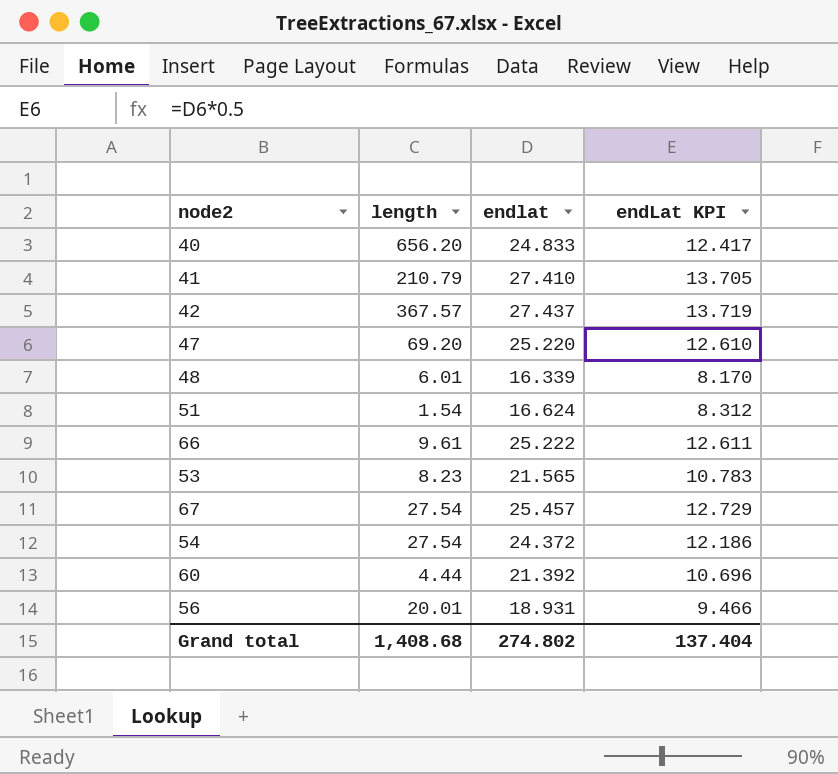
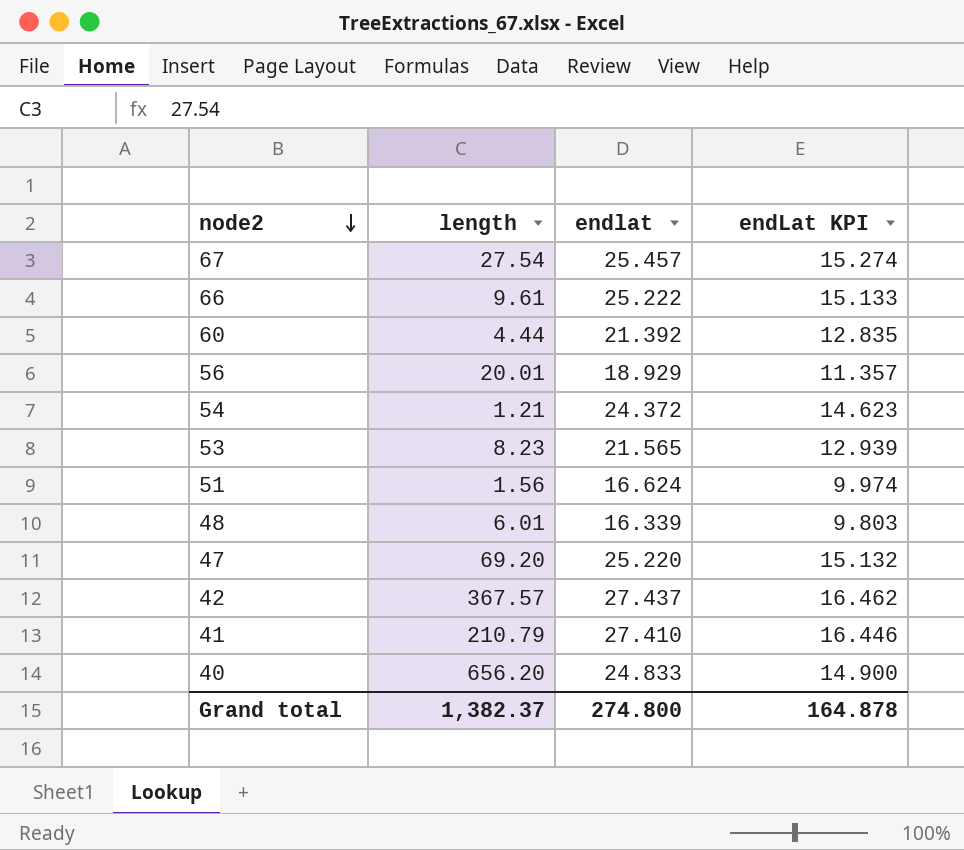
row order: none -> node2 descending
column endLat KPI | formula: [endlat] * 0.5 -> [endlat] * 0.6
56 | endlat: 18.931 -> 18.929
54 | length: 27.54 -> 1.21
51 | length: 1.54 -> 1.56
Grand total | length: 1,408.68 -> 1,382.37
Grand total | endlat: 274.802 -> 274.800
Grand total | endLat KPI: 137.404 -> 164.878

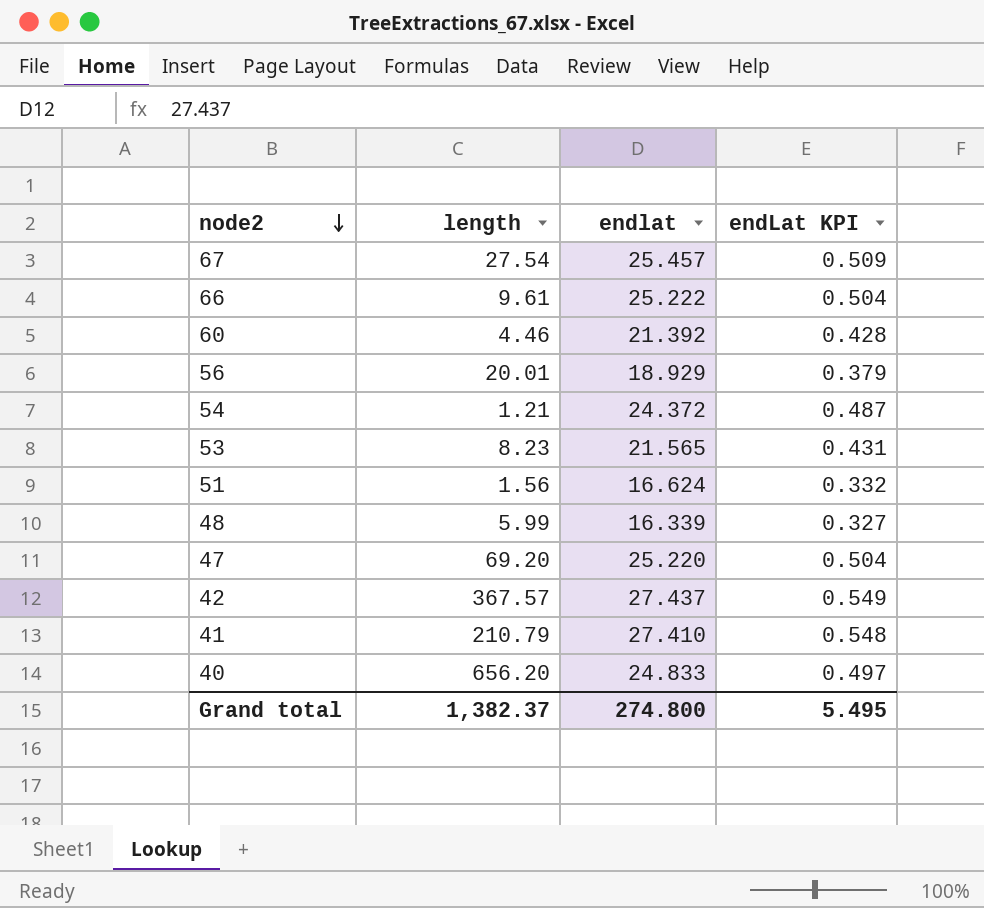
column endLat KPI | formula: [endlat] * 0.6 -> [endlat] * 0.02
60 | length: 4.44 -> 4.46
48 | length: 6.01 -> 5.99
Grand total | endLat KPI: 164.878 -> 5.495

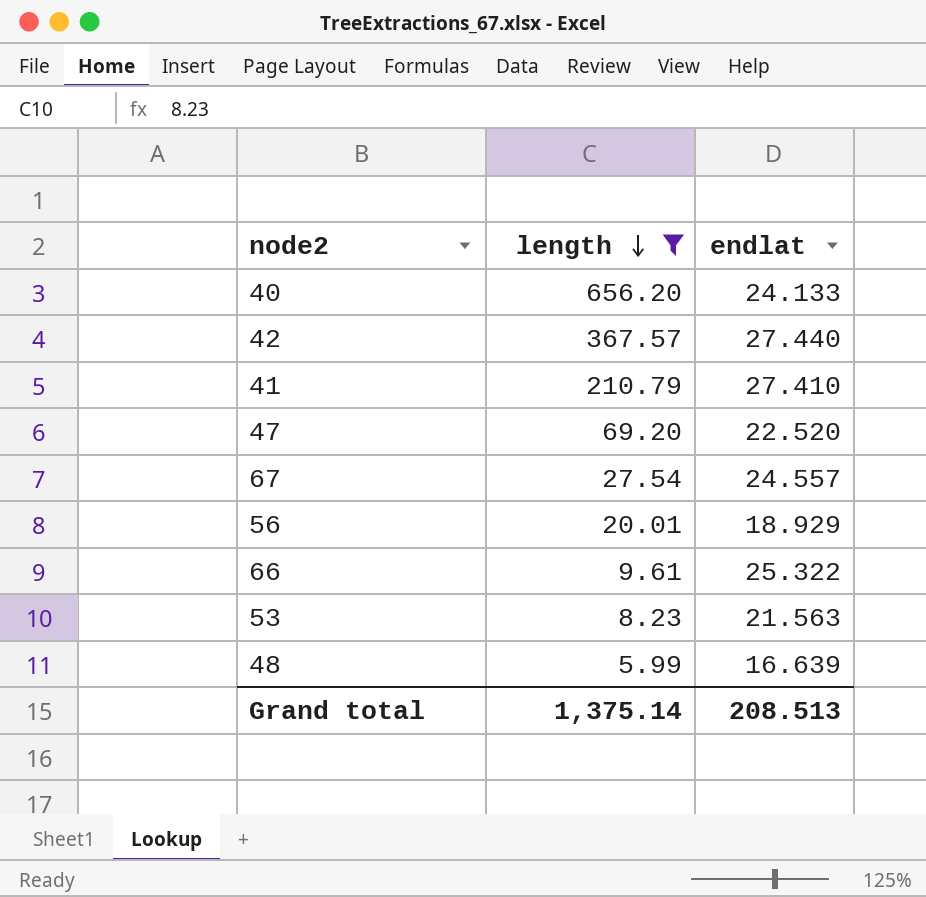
filter: none -> length >= 5.99
row order: node2 descending -> length descending
column endLat KPI | formula: [endlat] * 0.02 -> none
40 | endlat: 24.833 -> 24.133
42 | endlat: 27.437 -> 27.440
47 | endlat: 25.220 -> 22.520
67 | endlat: 25.457 -> 24.557
66 | endlat: 25.222 -> 25.322
53 | endlat: 21.565 -> 21.563
48 | endlat: 16.339 -> 16.639
Grand total | length: 1,382.37 -> 1,375.14
Grand total | endlat: 274.800 -> 208.513

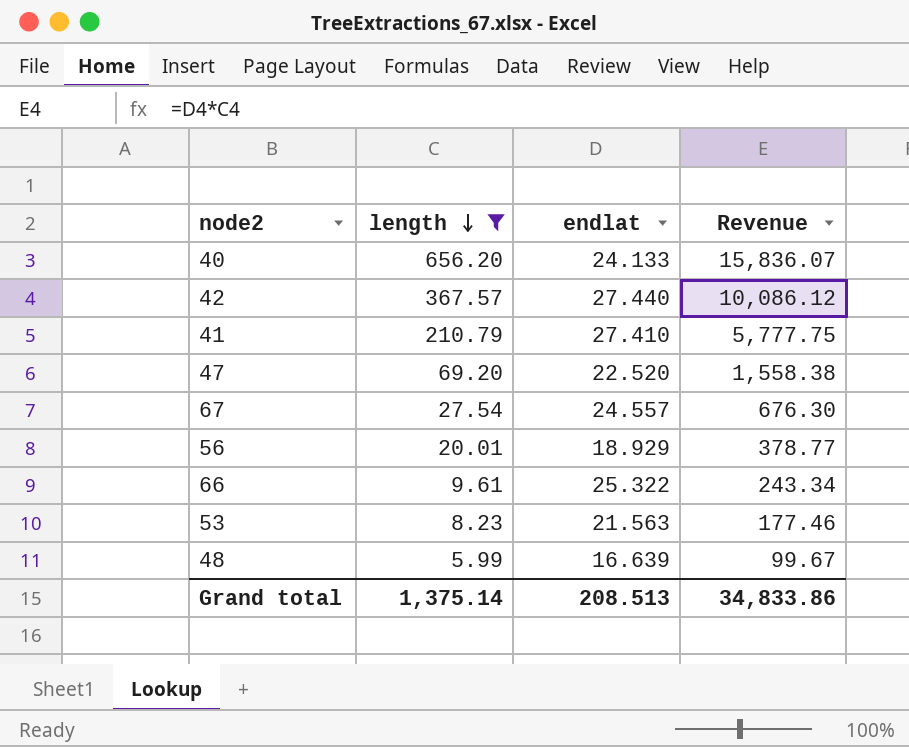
column Revenue | formula: none -> [length] * [endlat]

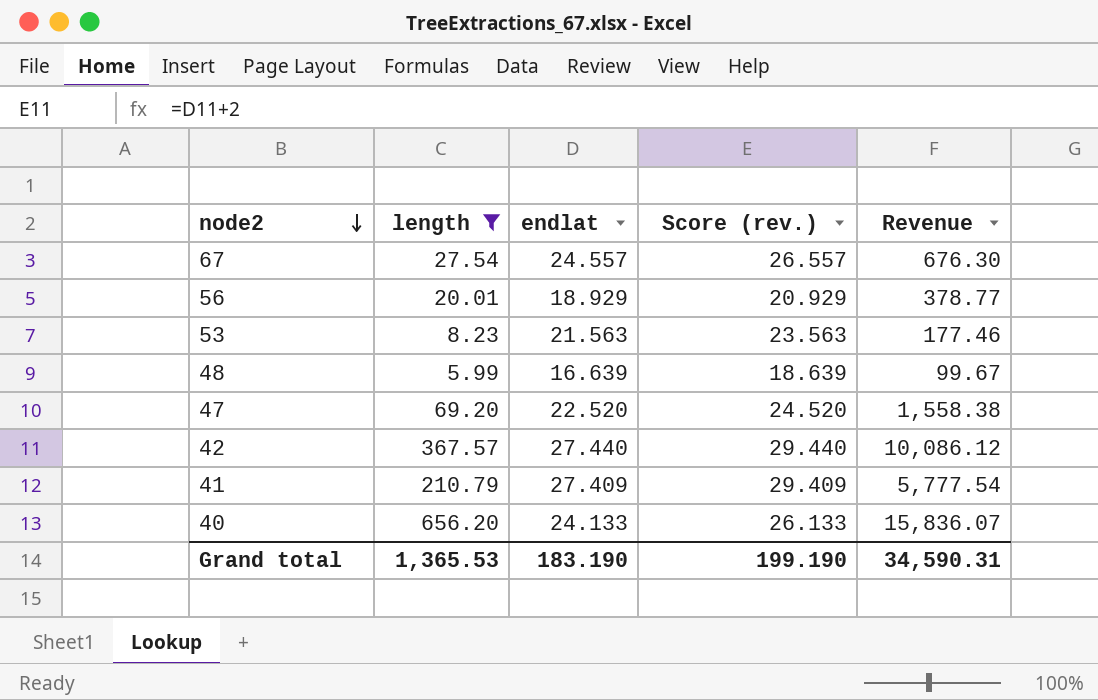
row order: length descending -> node2 descending
column Score (rev.) | formula: none -> [endlat] + 2
row 66: 9.61 | 25.322 | 243.34 -> none
41 | endlat: 27.410 -> 27.409
41 | Revenue: 5,777.75 -> 5,777.54
Grand total | length: 1,375.14 -> 1,365.53
Grand total | endlat: 208.513 -> 183.190
Grand total | Revenue: 34,833.86 -> 34,590.31

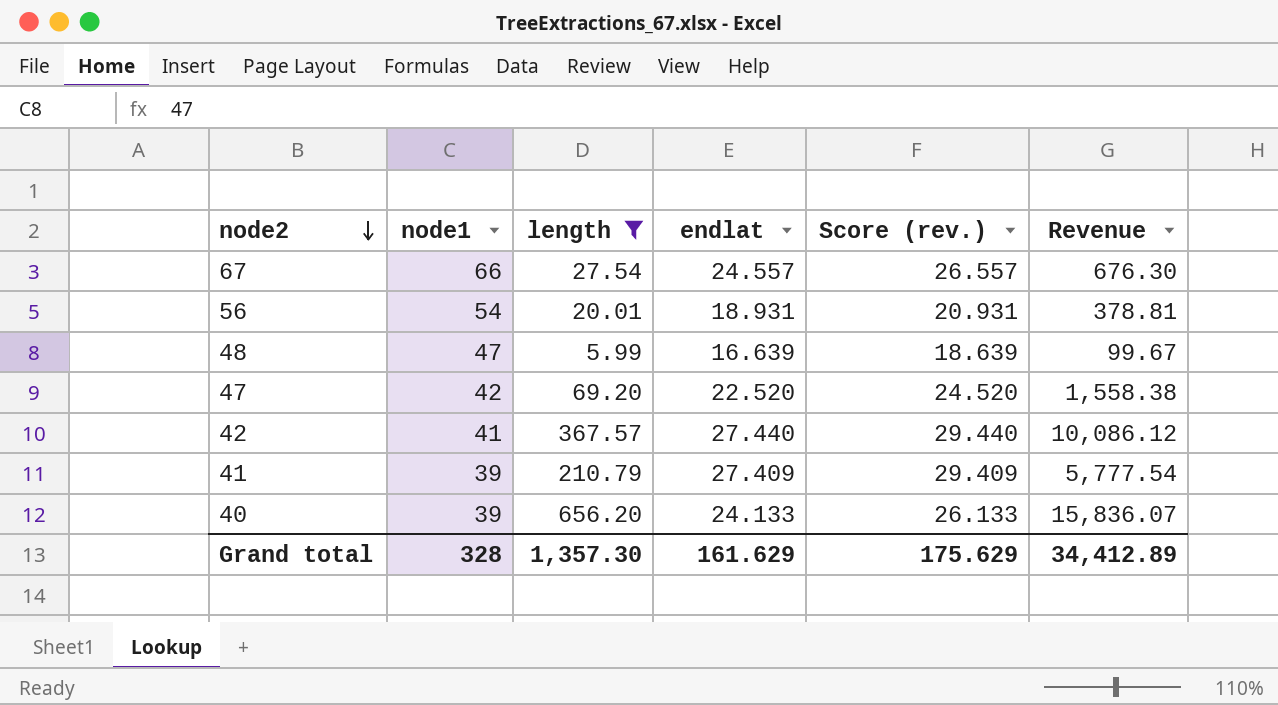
column node1 | position: none -> 2
row 53: 8.23 | 21.563 | 23.563 | 177.46 -> none
56 | endlat: 18.929 -> 18.931
56 | Score (rev.): 20.929 -> 20.931
56 | Revenue: 378.77 -> 378.81
Grand total | length: 1,365.53 -> 1,357.30
Grand total | endlat: 183.190 -> 161.629
Grand total | Score (rev.): 199.190 -> 175.629
Grand total | Revenue: 34,590.31 -> 34,412.89

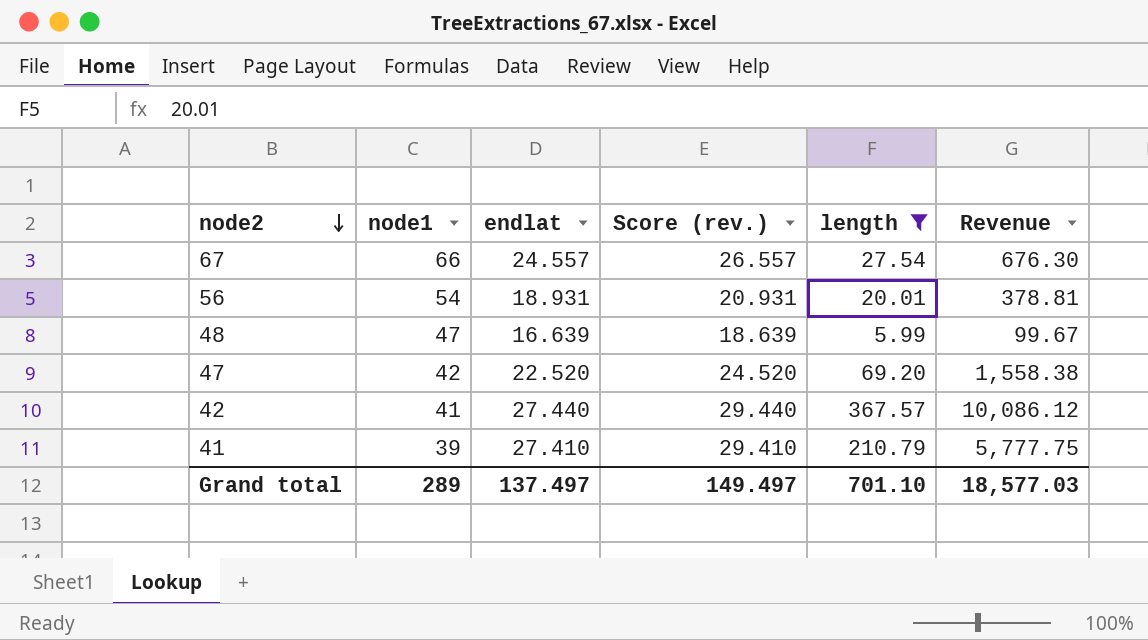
column length | position: 3 -> 5
row 40: 39 | 656.20 | 24.133 | 26.133 | 15,836.07 -> none
41 | endlat: 27.409 -> 27.410
41 | Score (rev.): 29.409 -> 29.410
41 | Revenue: 5,777.54 -> 5,777.75
Grand total | node1: 328 -> 289
Grand total | endlat: 161.629 -> 137.497
Grand total | Score (rev.): 175.629 -> 149.497
Grand total | length: 1,357.30 -> 701.10
Grand total | Revenue: 34,412.89 -> 18,577.03

